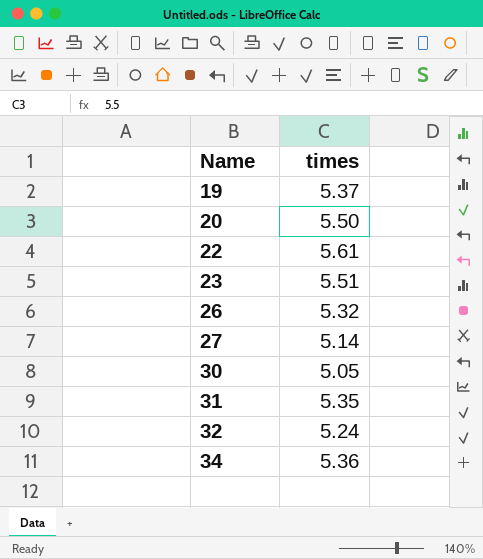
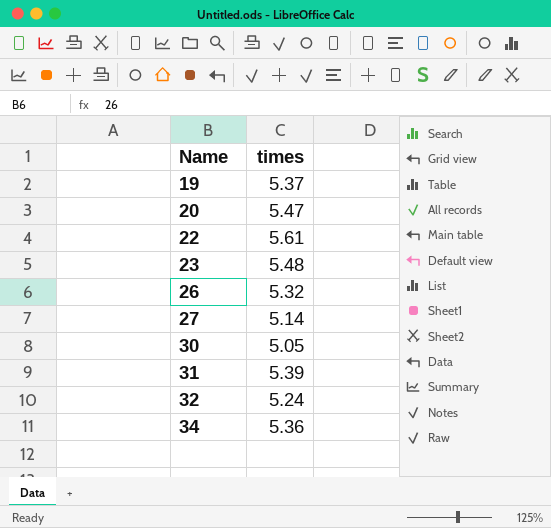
20 | times: 5.50 -> 5.47
23 | times: 5.51 -> 5.48
31 | times: 5.35 -> 5.39

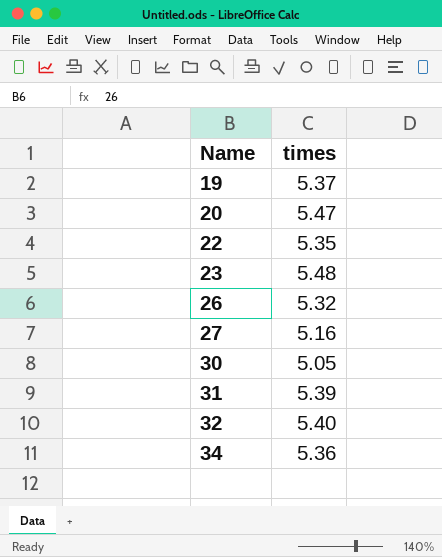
22 | times: 5.61 -> 5.35
27 | times: 5.14 -> 5.16
32 | times: 5.24 -> 5.40

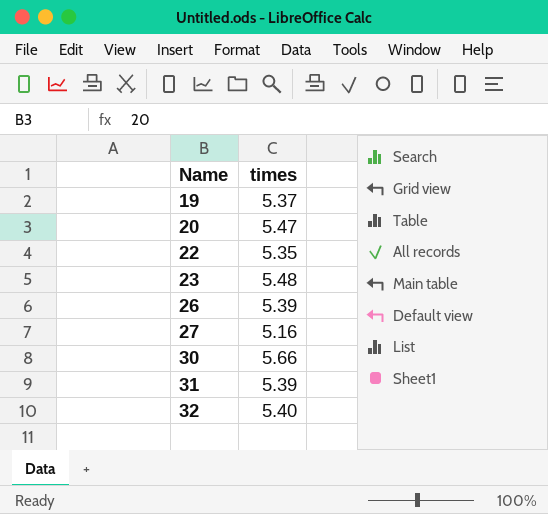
row 34: 5.36 -> none
26 | times: 5.32 -> 5.39
30 | times: 5.05 -> 5.66

